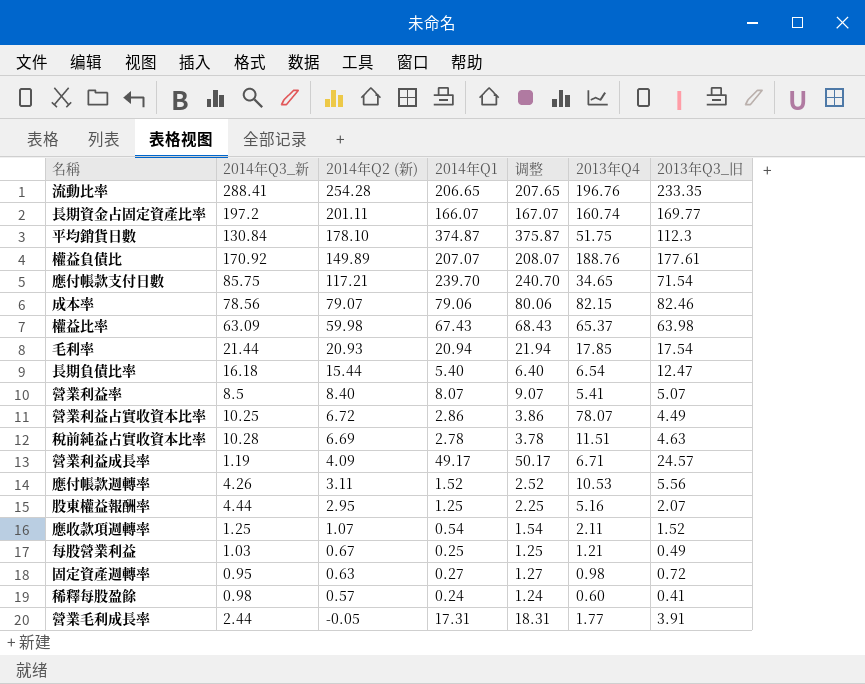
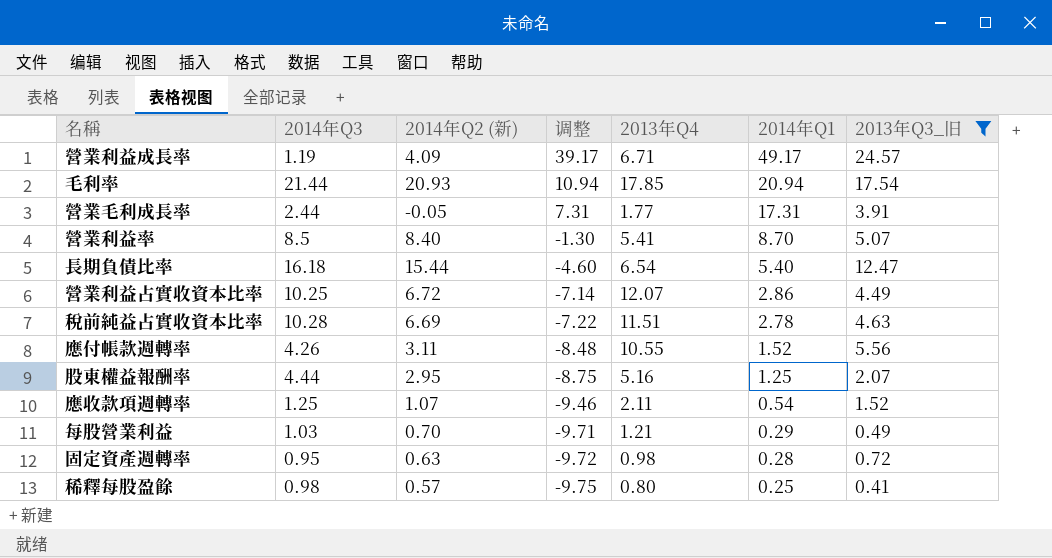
filter: none -> 2013年Q3_旧 <= 24.57
row order: 2014年Q2 (新) descending -> 调整 descending
column name: 2014年Q3_新 -> 2014年Q3
column 调整 | formula: [2014年Q1] + 1 -> [2014年Q1] - 10
column 2014年Q1 | position: 4 -> 6
營業利益率 | 2014年Q1: 8.07 -> 8.70
營業利益占實收資本比率 | 2013年Q4: 78.07 -> 12.07
應付帳款週轉率 | 2013年Q4: 10.53 -> 10.55
每股營業利益 | 2014年Q2 (新): 0.67 -> 0.70
每股營業利益 | 2014年Q1: 0.25 -> 0.29
固定資產週轉率 | 2014年Q1: 0.27 -> 0.28
稀釋每股盈餘 | 2013年Q4: 0.60 -> 0.80
稀釋每股盈餘 | 2014年Q1: 0.24 -> 0.25

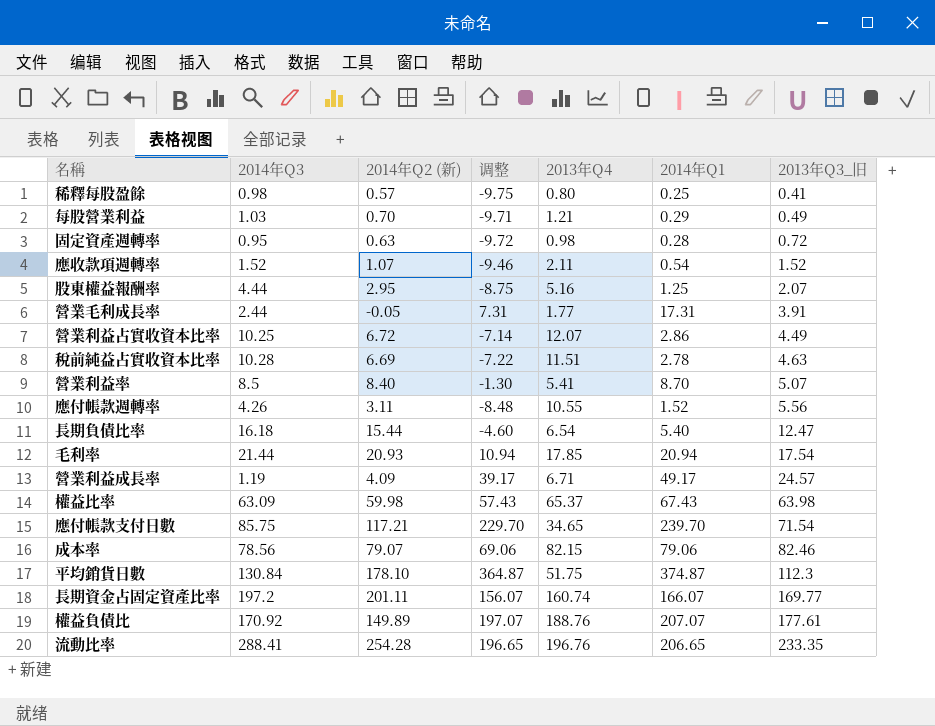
filter: 2013年Q3_旧 <= 24.57 -> none
row order: 调整 descending -> 2013年Q3_旧 ascending
應收款項週轉率 | 2014年Q3: 1.25 -> 1.52

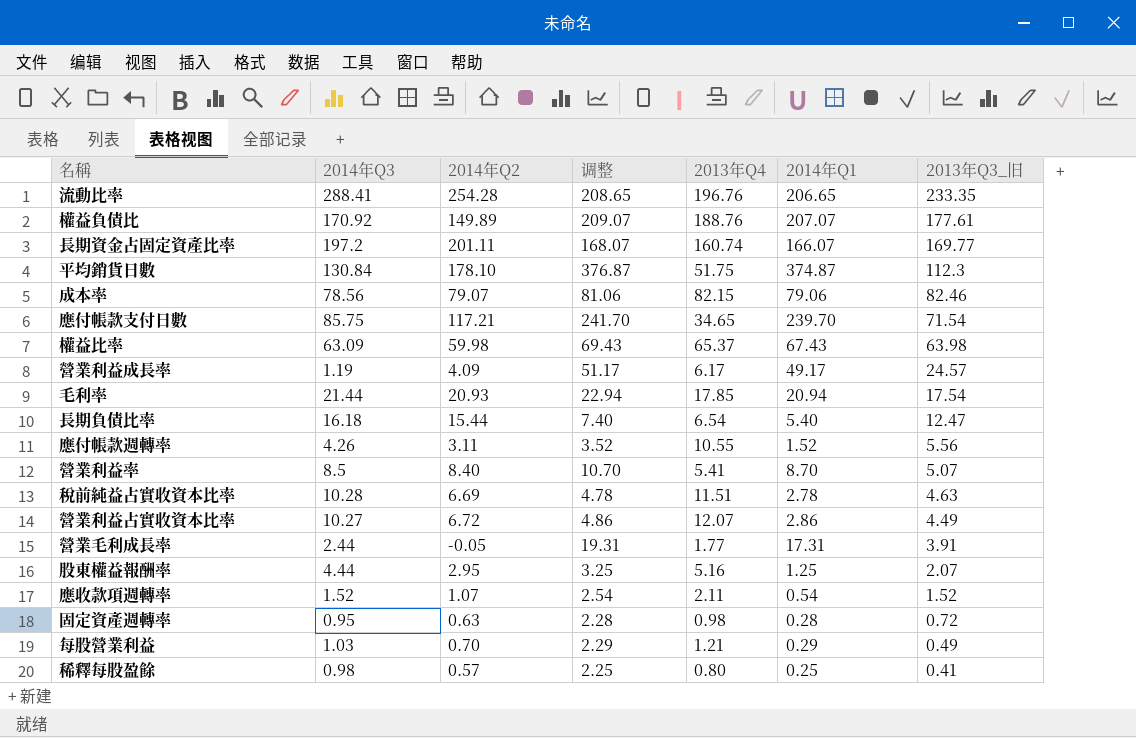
row order: 2013年Q3_旧 ascending -> 2013年Q3_旧 descending
column name: 2014年Q2 (新) -> 2014年Q2
column 调整 | formula: [2014年Q1] - 10 -> [2014年Q1] + 2
營業利益成長率 | 2013年Q4: 6.71 -> 6.17
營業利益占實收資本比率 | 2014年Q3: 10.25 -> 10.27

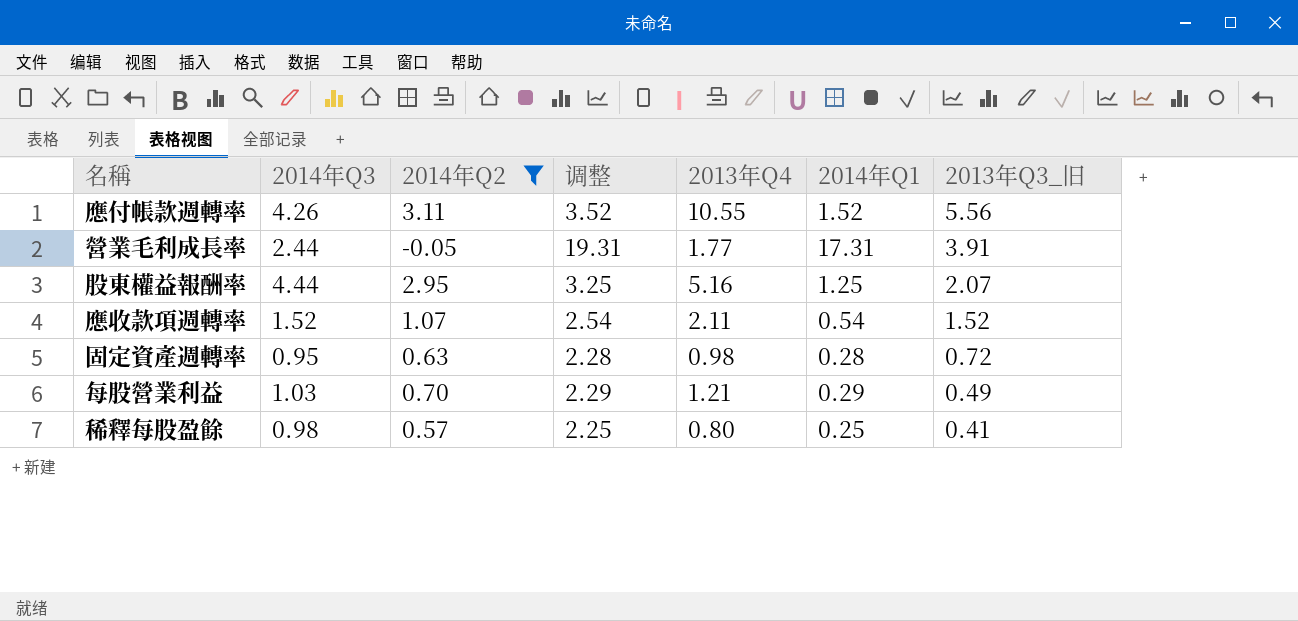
filter: none -> 2014年Q2 <= 3.11

